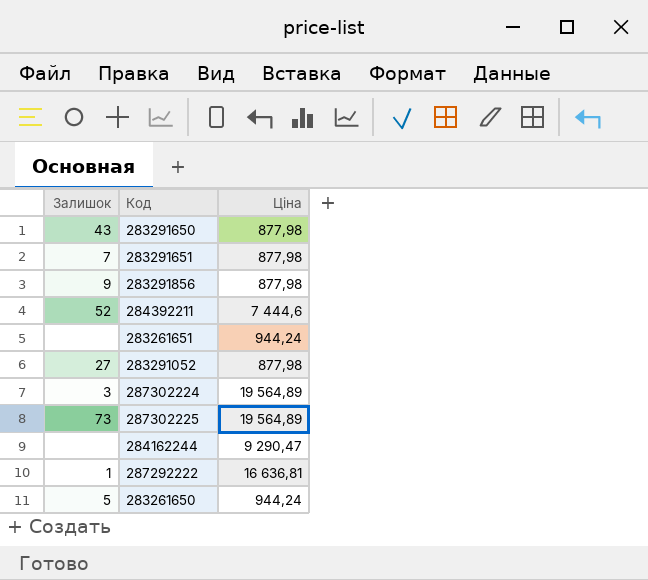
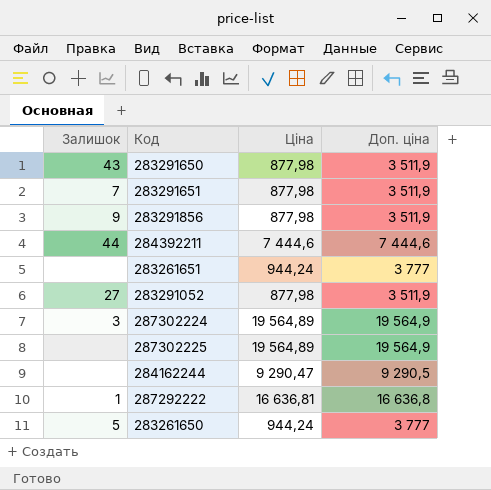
column Доп. ціна | position: none -> 4
284392211 | Залишок: 52 -> 44
287302225 | Залишок: 73 -> none

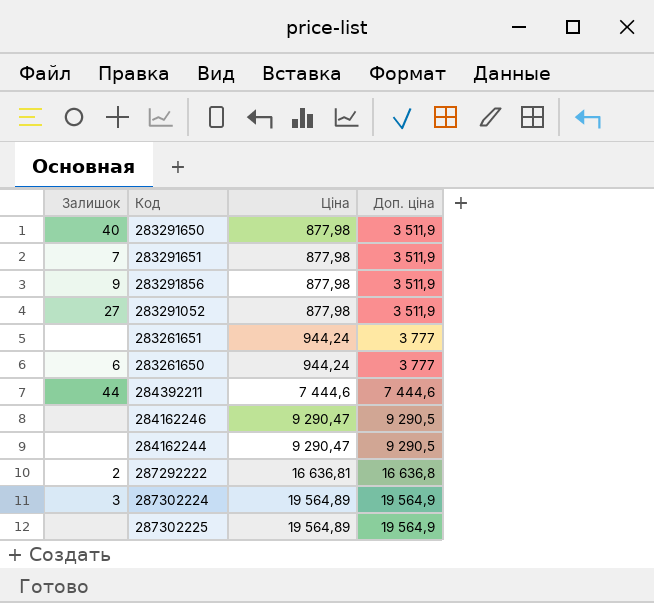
row order: none -> Ціна ascending
283291650 | Залишок: 43 -> 40
283261650 | Залишок: 5 -> 6
row 284162246: none -> none | 9 290,47 | 9 290,5
287292222 | Залишок: 1 -> 2

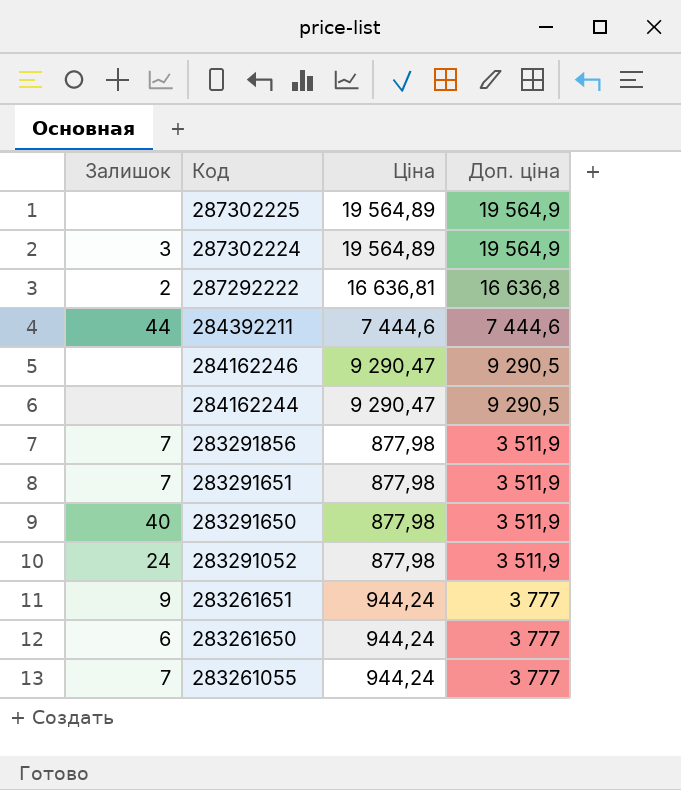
row order: Ціна ascending -> Код descending
283291856 | Залишок: 9 -> 7
283291052 | Залишок: 27 -> 24
283261651 | Залишок: none -> 9
row 283261055: none -> 7 | 944,24 | 3 777

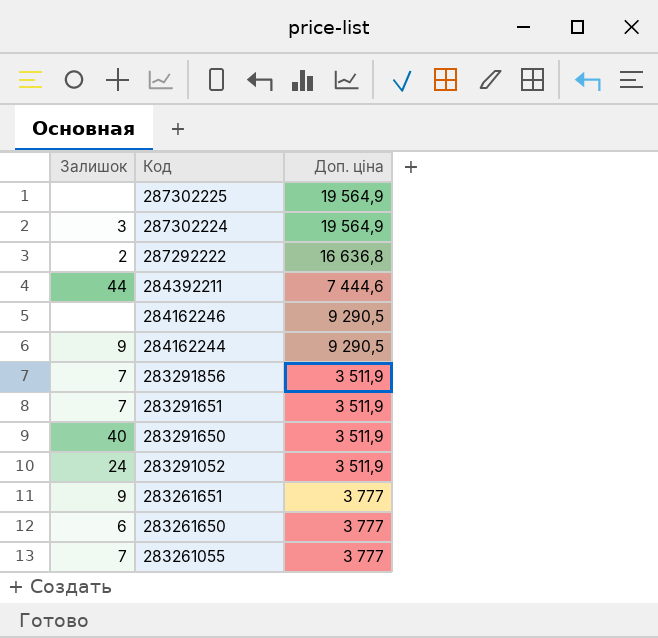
column Ціна | position: 3 -> none
284162244 | Залишок: none -> 9

